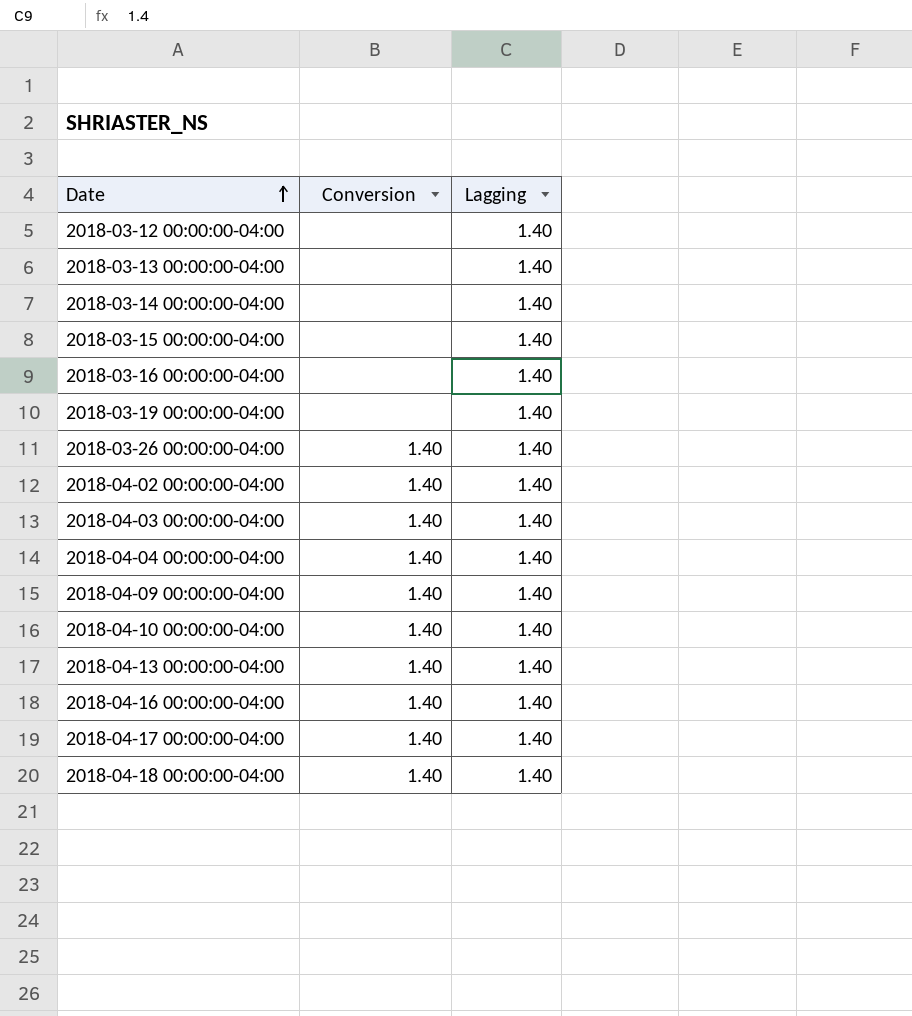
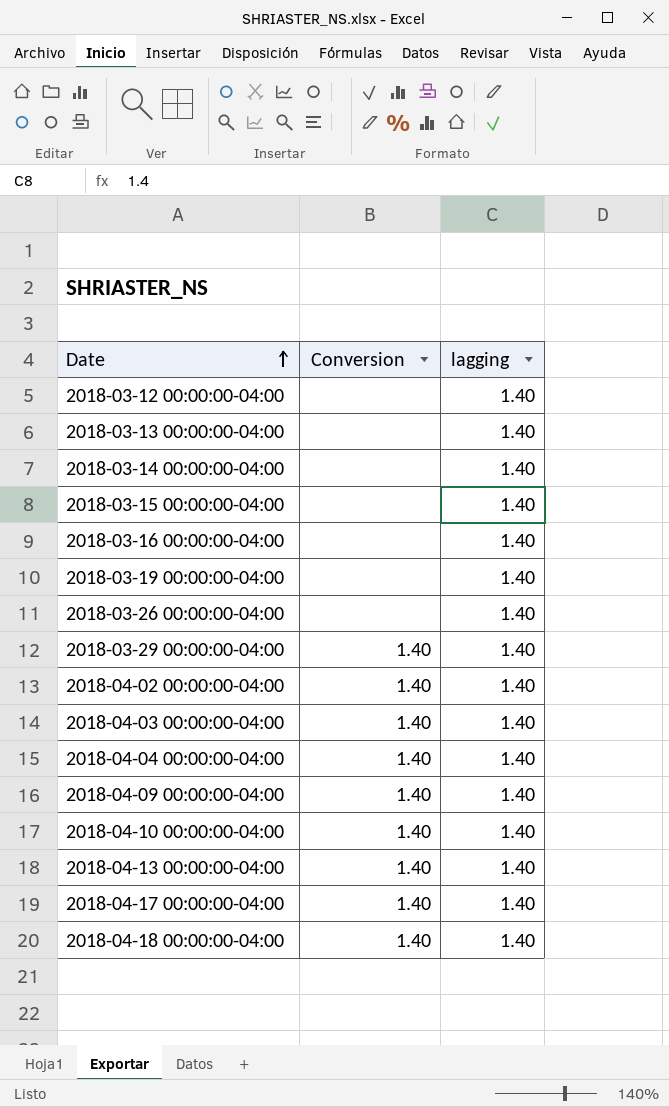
column name: Lagging -> lagging
row 2018-04-16 00:00:00-04:00: 1.40 | 1.40 -> none
2018-03-26 00:00:00-04:00 | Conversion: 1.40 -> none
row 2018-03-29 00:00:00-04:00: none -> 1.40 | 1.40

